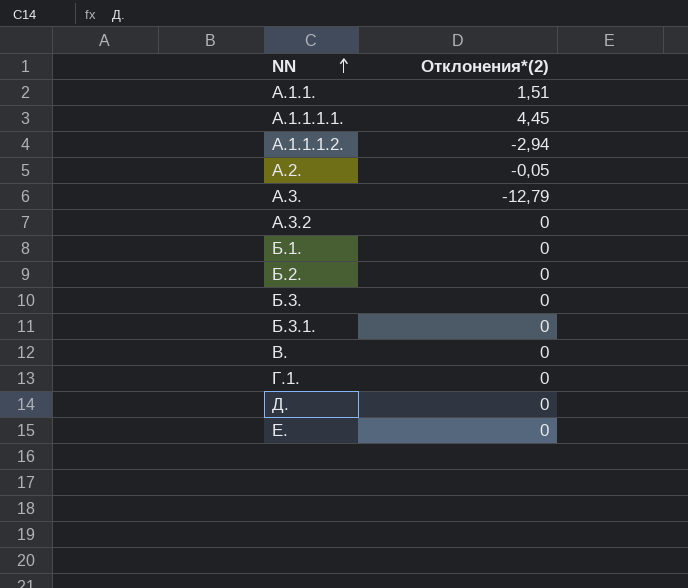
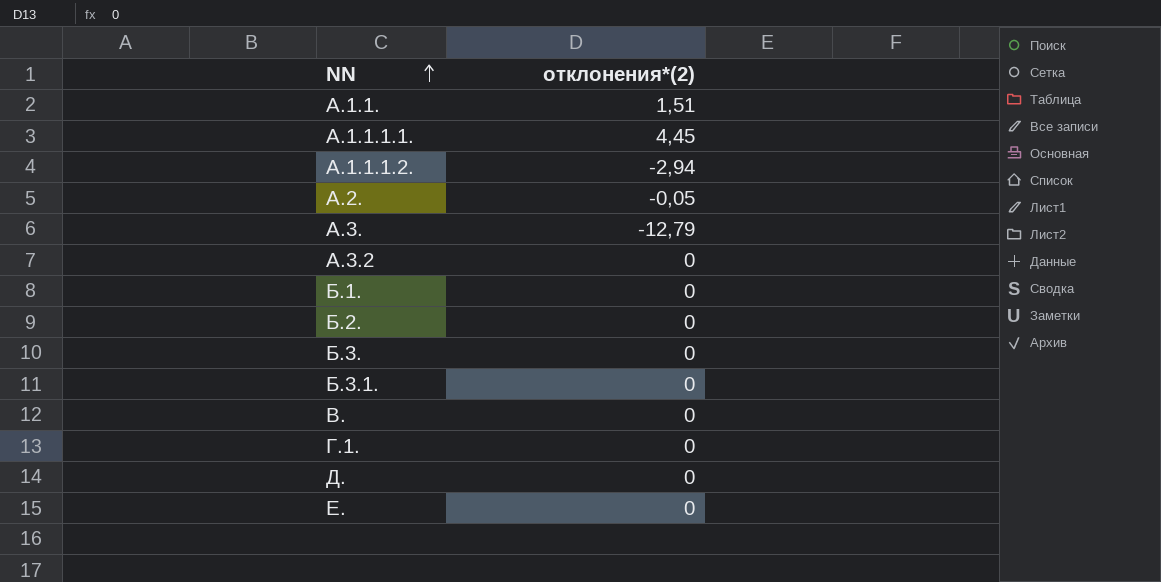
column name: Отклонения*(2) -> отклонения*(2)

